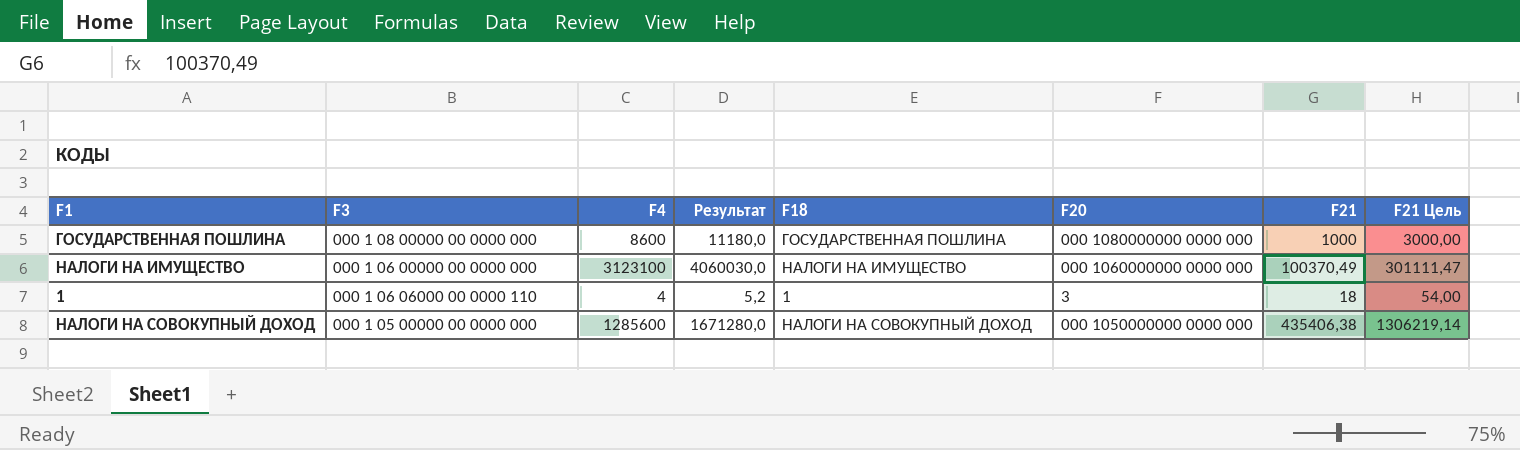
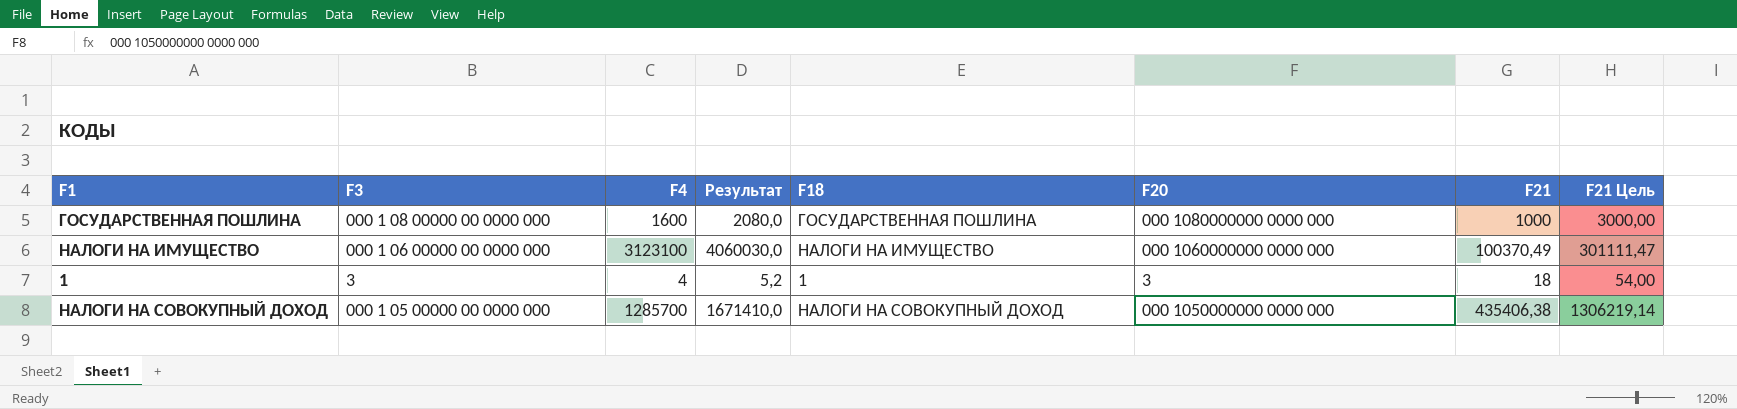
ГОСУДАРСТВЕННАЯ ПОШЛИНА | F4: 8600 -> 1600
ГОСУДАРСТВЕННАЯ ПОШЛИНА | Результат: 11180,0 -> 2080,0
1 | F3: 000 1 06 06000 00 0000 110 -> 3
НАЛОГИ НА СОВОКУПНЫЙ ДОХОД | F4: 1285600 -> 1285700
НАЛОГИ НА СОВОКУПНЫЙ ДОХОД | Результат: 1671280,0 -> 1671410,0

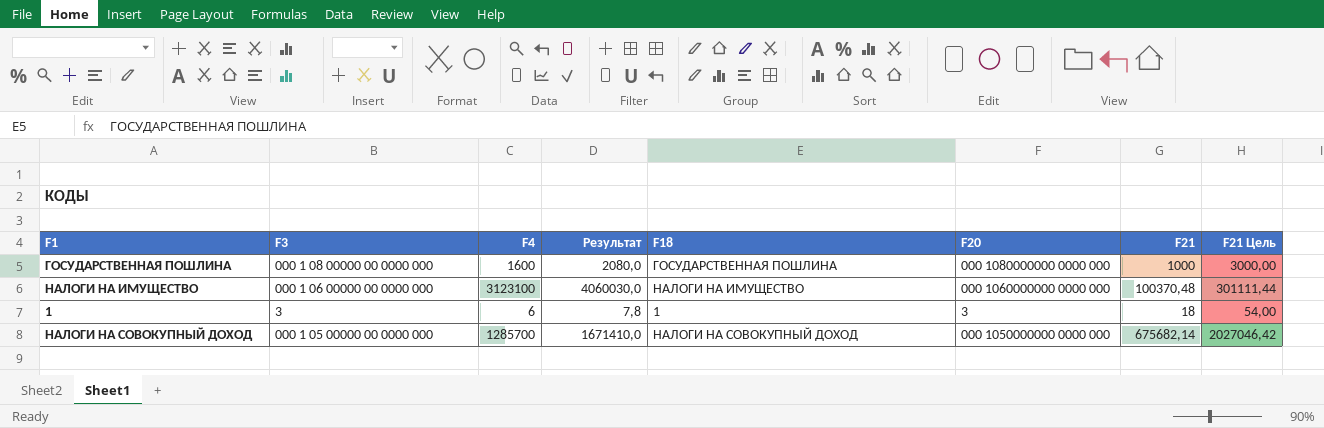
НАЛОГИ НА ИМУЩЕСТВО | F21: 100370,49 -> 100370,48
НАЛОГИ НА ИМУЩЕСТВО | F21 Цель: 301111,47 -> 301111,44
1 | F4: 4 -> 6
1 | Результат: 5,2 -> 7,8
НАЛОГИ НА СОВОКУПНЫЙ ДОХОД | F21: 435406,38 -> 675682,14
НАЛОГИ НА СОВОКУПНЫЙ ДОХОД | F21 Цель: 1306219,14 -> 2027046,42

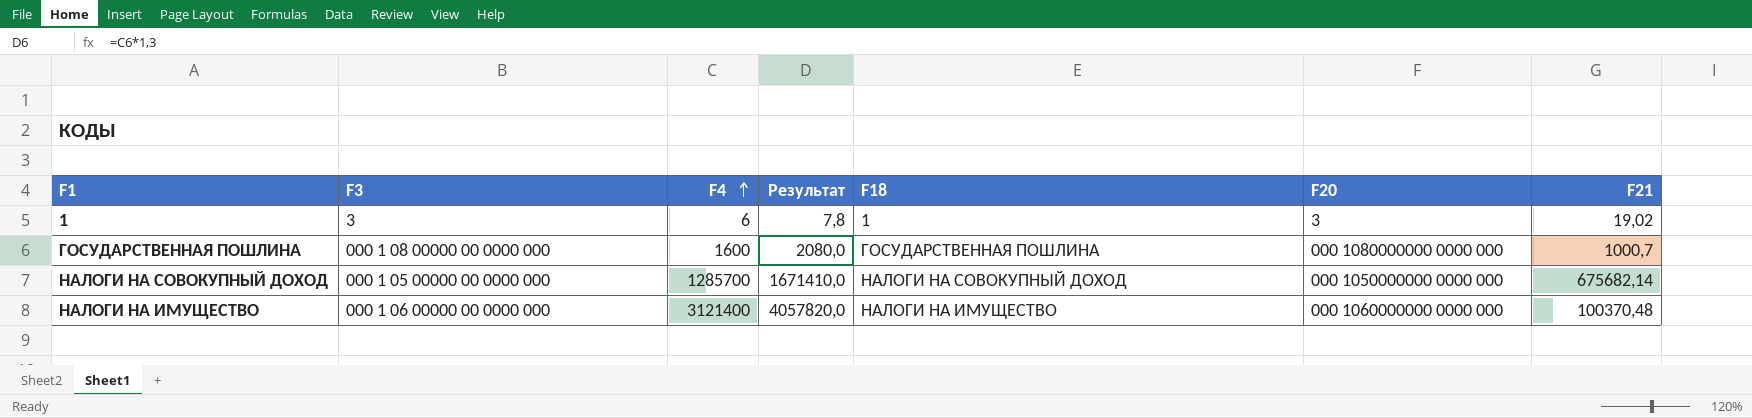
row order: none -> F4 ascending
column F21 Цель | formula: [F21] * 3 -> none
1 | F21: 18 -> 19,02
ГОСУДАРСТВЕННАЯ ПОШЛИНА | F21: 1000 -> 1000,7
НАЛОГИ НА ИМУЩЕСТВО | F4: 3123100 -> 3121400
НАЛОГИ НА ИМУЩЕСТВО | Результат: 4060030,0 -> 4057820,0

